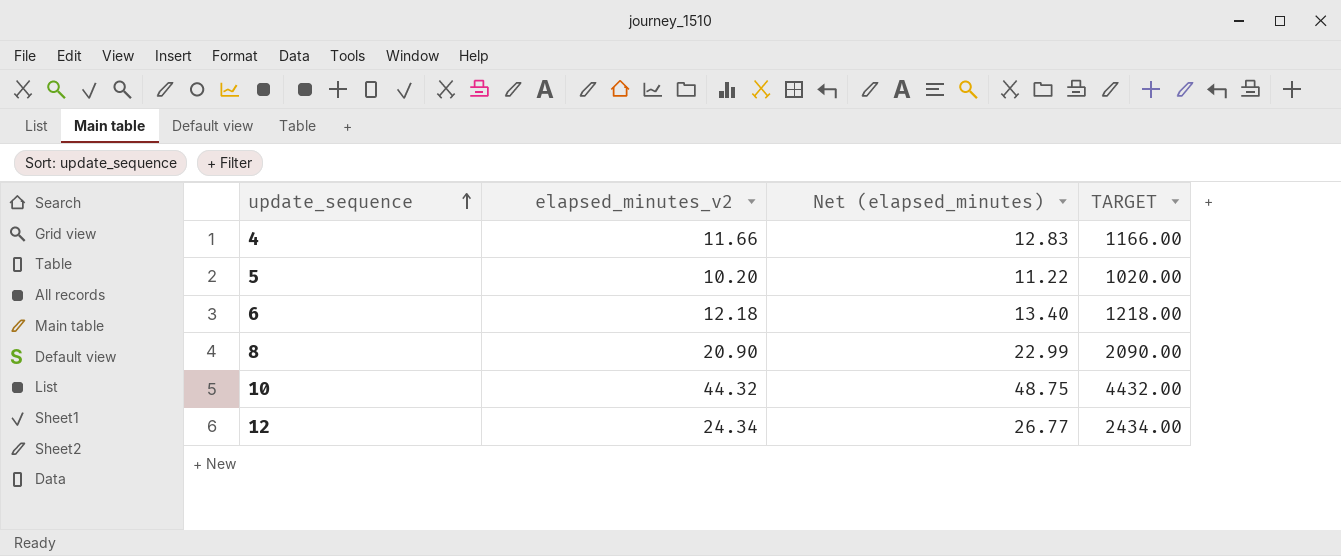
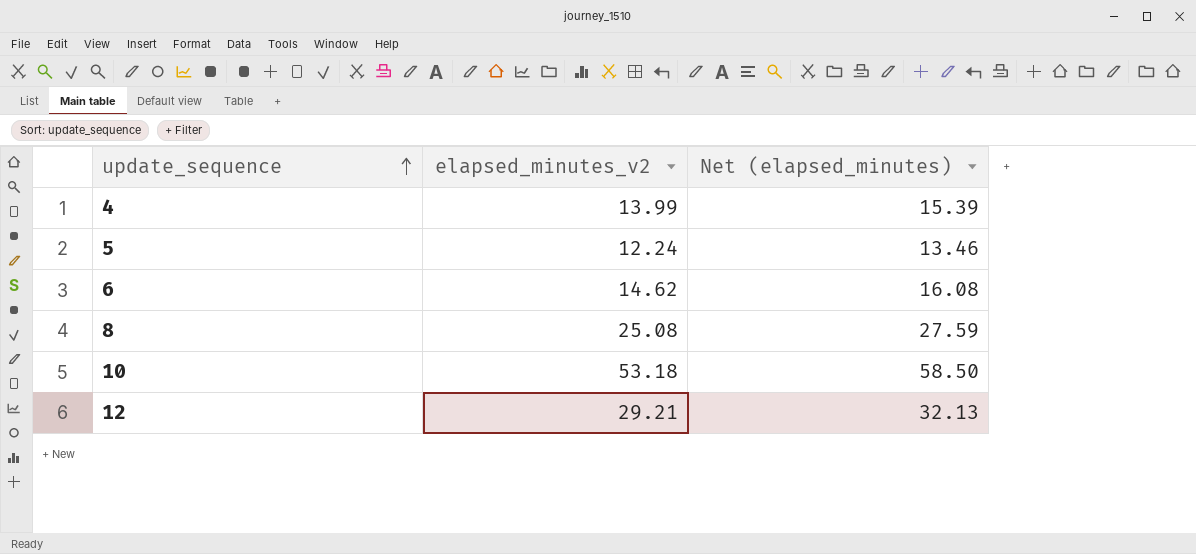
column TARGET | formula: [elapsed_minutes_v2] * 100 -> none
4 | elapsed_minutes_v2: 11.66 -> 13.99
4 | Net (elapsed_minutes): 12.83 -> 15.39
5 | elapsed_minutes_v2: 10.20 -> 12.24
5 | Net (elapsed_minutes): 11.22 -> 13.46
6 | elapsed_minutes_v2: 12.18 -> 14.62
6 | Net (elapsed_minutes): 13.40 -> 16.08
8 | elapsed_minutes_v2: 20.90 -> 25.08
8 | Net (elapsed_minutes): 22.99 -> 27.59
10 | elapsed_minutes_v2: 44.32 -> 53.18
10 | Net (elapsed_minutes): 48.75 -> 58.50
12 | elapsed_minutes_v2: 24.34 -> 29.21
12 | Net (elapsed_minutes): 26.77 -> 32.13

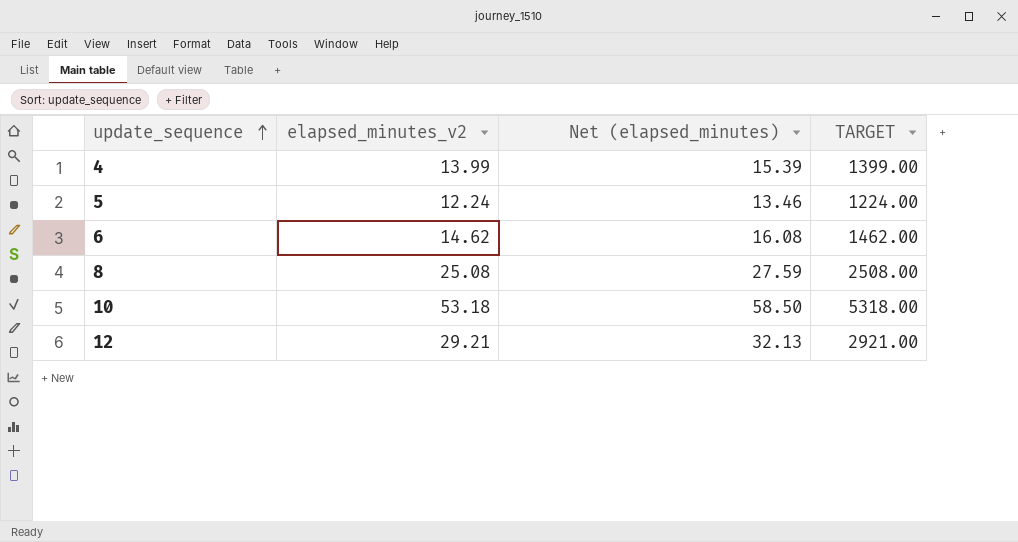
column TARGET | formula: none -> [elapsed_minutes_v2] * 100

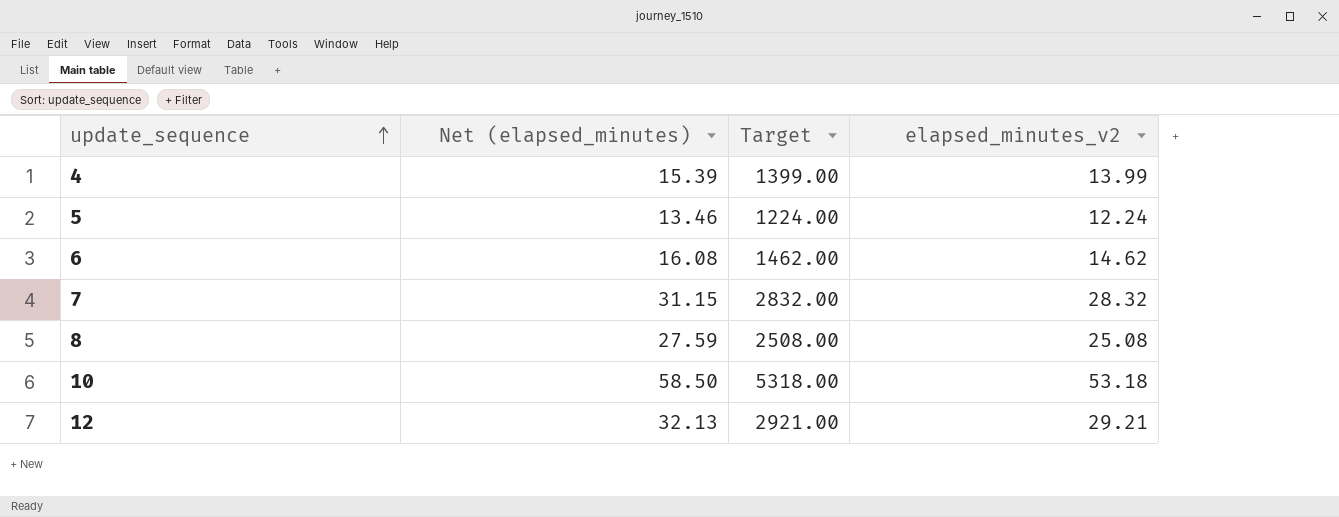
column name: TARGET -> Target
column elapsed_minutes_v2 | position: 2 -> 4
row 7: none -> 31.15 | 2832.00 | 28.32

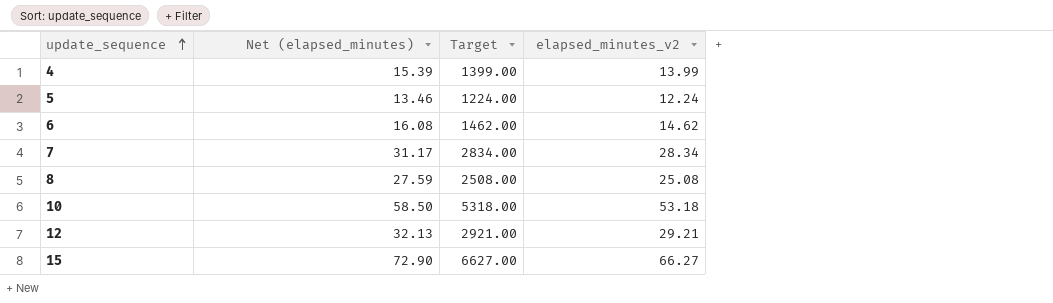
7 | Net (elapsed_minutes): 31.15 -> 31.17
7 | Target: 2832.00 -> 2834.00
7 | elapsed_minutes_v2: 28.32 -> 28.34
row 15: none -> 72.90 | 6627.00 | 66.27

